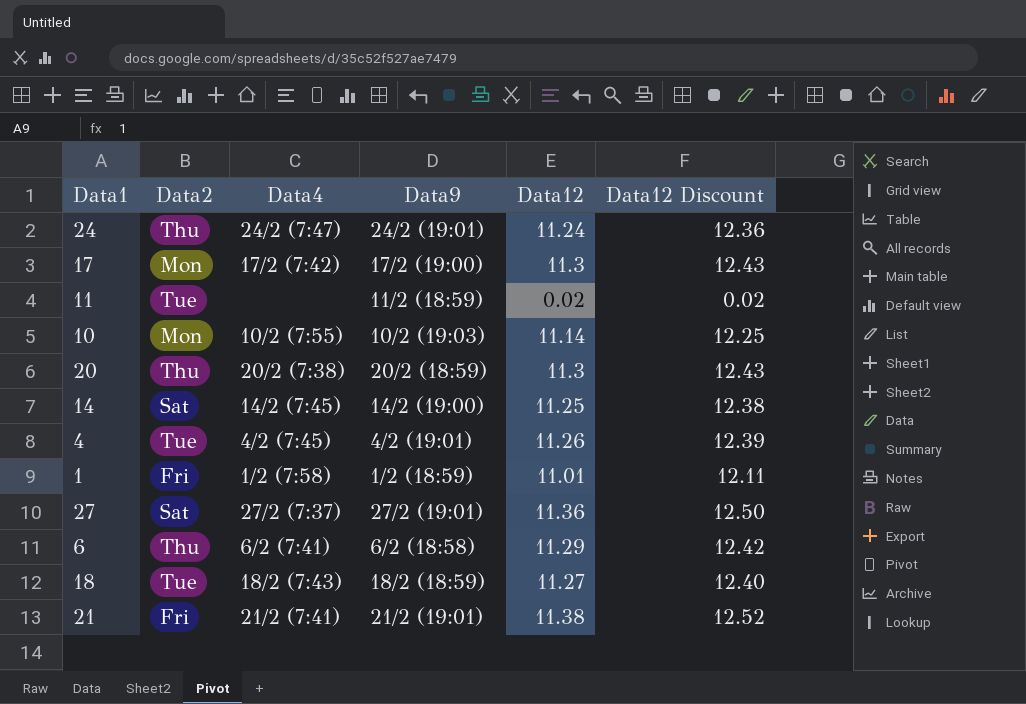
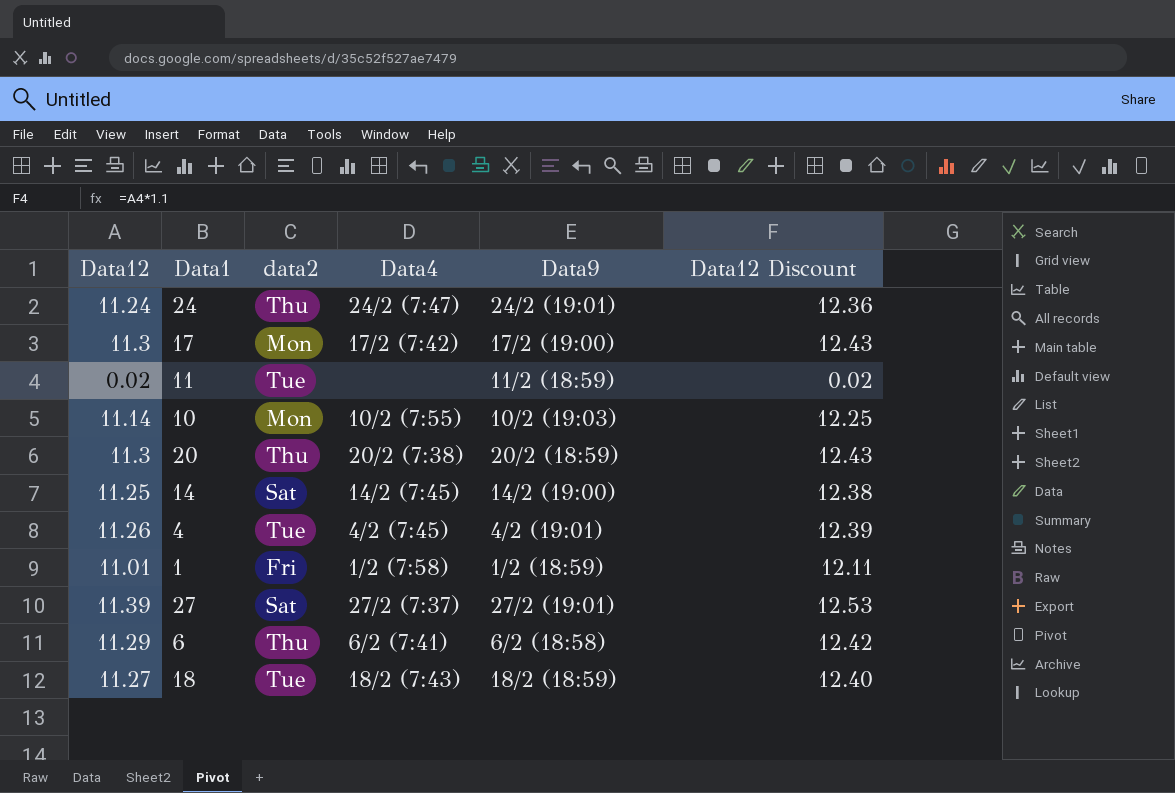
column Data12 | position: 5 -> 1
column name: Data2 -> data2
row 21: Fri | 21/2 (7:41) | 21/2 (19:01) | 11.38 | 12.52 -> none
27 | Data12: 11.36 -> 11.39
27 | Data12 Discount: 12.50 -> 12.53

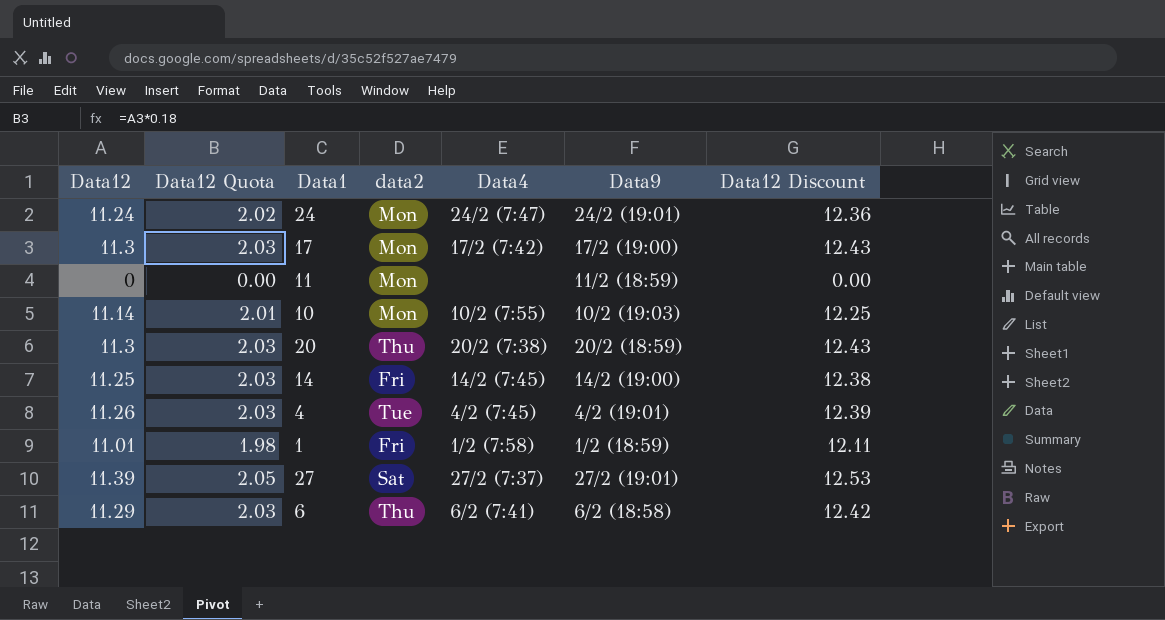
column Data12 Quota | formula: none -> [Data12] * 0.18
row 18: 11.27 | Tue | 18/2 (7:43) | 18/2 (18:59) | 12.40 -> none
24 | data2: Thu -> Mon
11 | Data12: 0.02 -> 0
11 | data2: Tue -> Mon
11 | Data12 Discount: 0.02 -> 0.00
14 | data2: Sat -> Fri

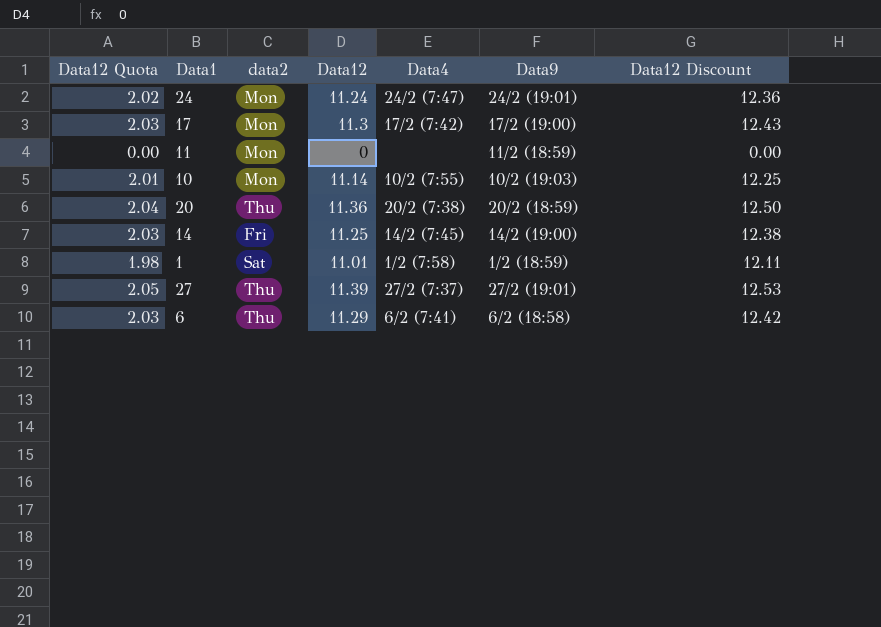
column Data12 | position: 1 -> 4
row 4: 11.26 | 2.03 | Tue | 4/2 (7:45) | 4/2 (19:01) | 12.39 -> none
20 | Data12 Quota: 2.03 -> 2.04
20 | Data12: 11.3 -> 11.36
20 | Data12 Discount: 12.43 -> 12.50
1 | data2: Fri -> Sat
27 | data2: Sat -> Thu

